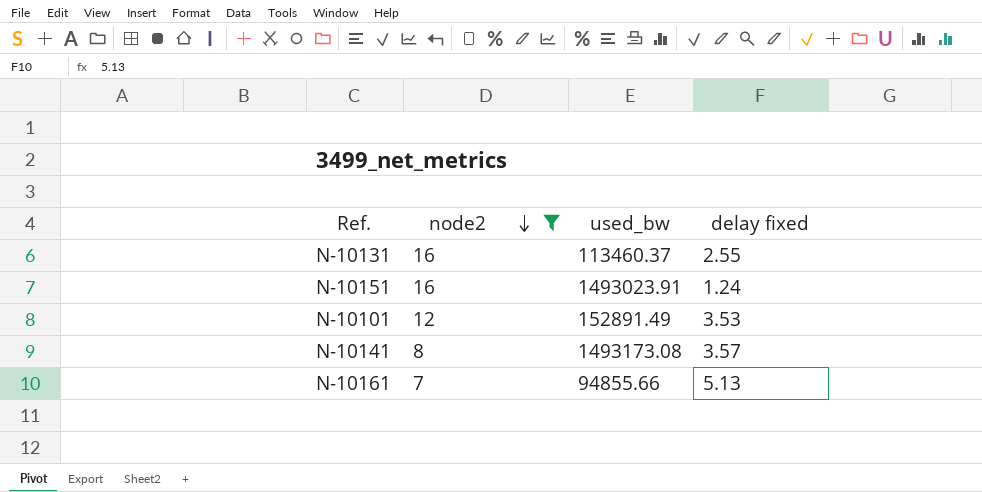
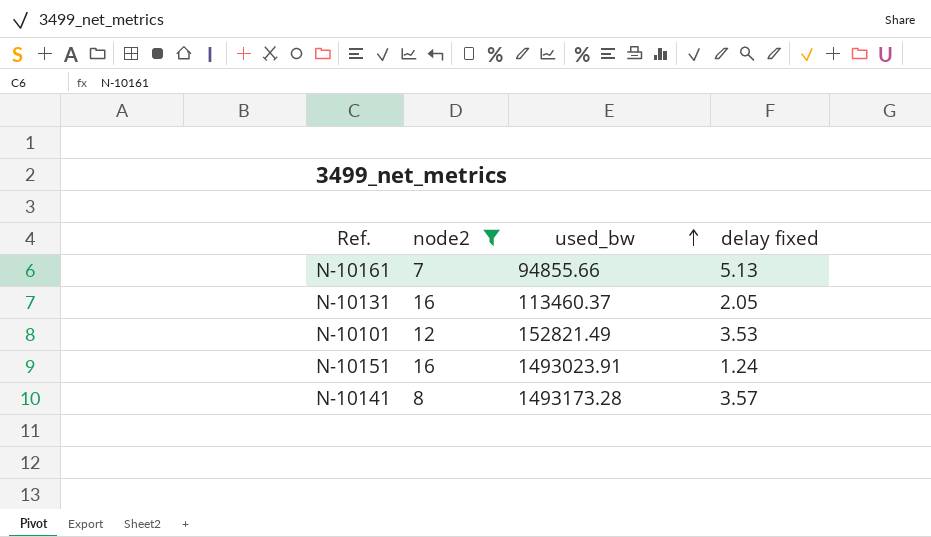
row order: node2 descending -> used_bw ascending
N-10131 | delay fixed: 2.55 -> 2.05
N-10101 | used_bw: 152891.49 -> 152821.49
N-10141 | used_bw: 1493173.08 -> 1493173.28

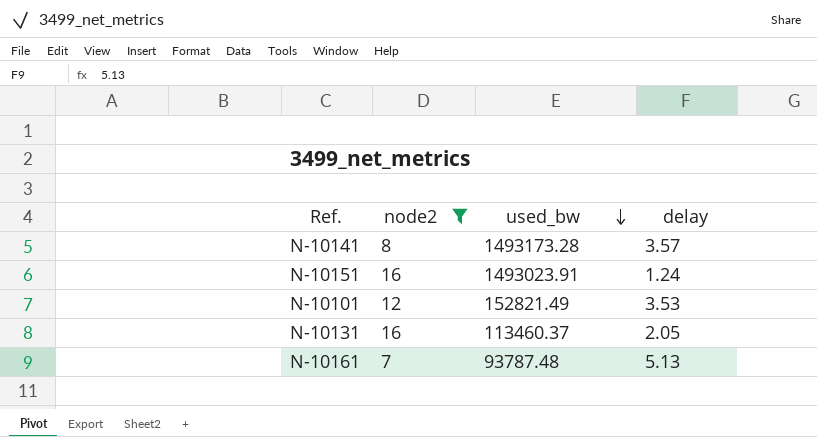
row order: used_bw ascending -> used_bw descending
column name: delay fixed -> delay
N-10161 | used_bw: 94855.66 -> 93787.48

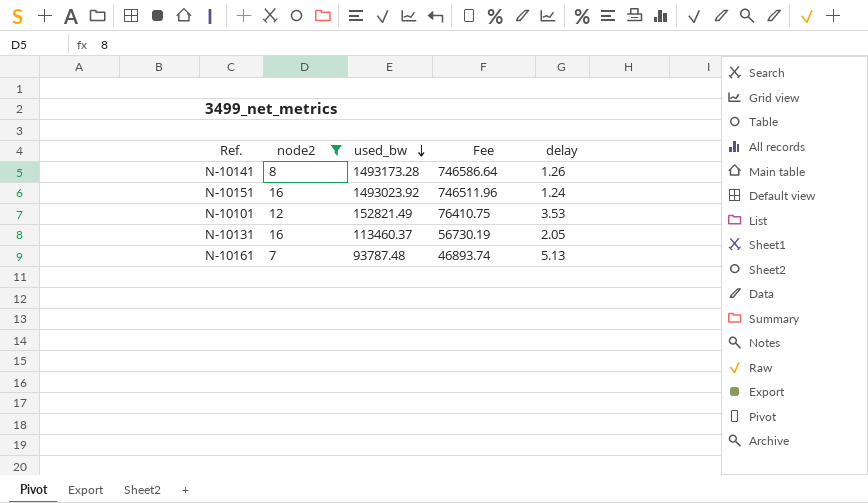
column Fee | formula: none -> [used_bw] * 0.5
N-10141 | delay: 3.57 -> 1.26
N-10151 | used_bw: 1493023.91 -> 1493023.92

